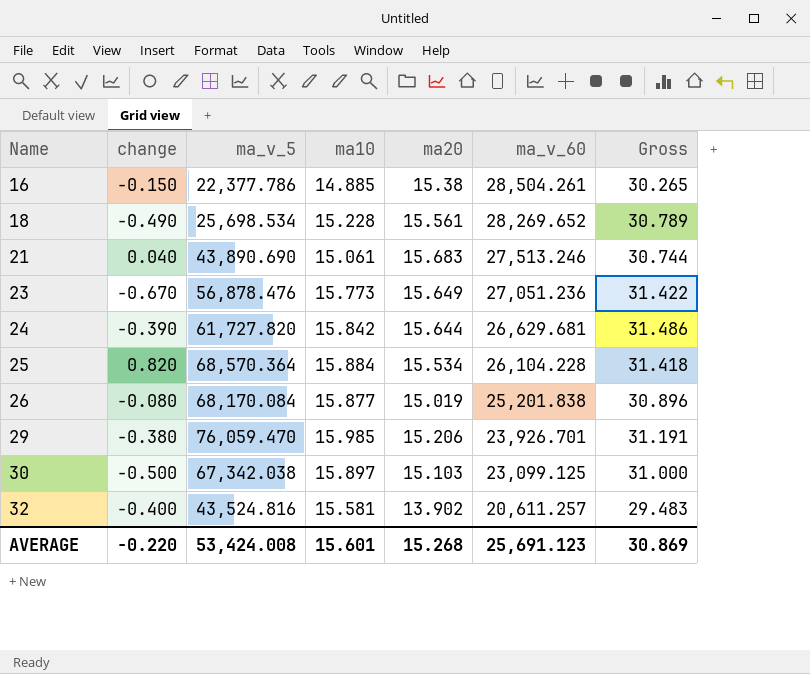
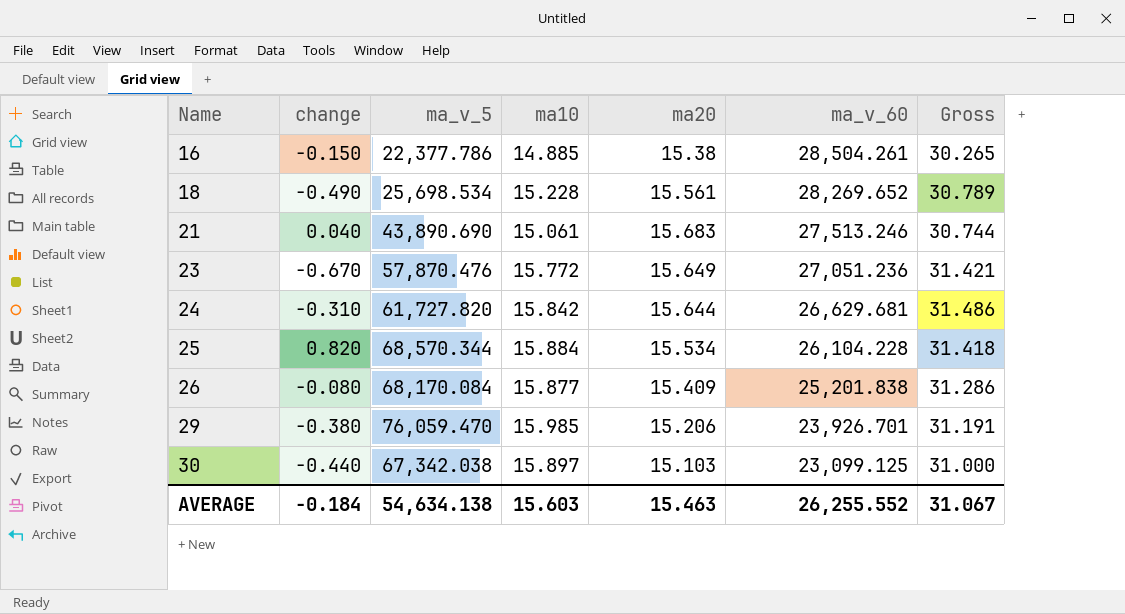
row 32: -0.400 | 43,524.816 | 15.581 | 13.902 | 20,611.257 | 29.483 -> none
23 | ma_v_5: 56,878.476 -> 57,870.476
23 | ma10: 15.773 -> 15.772
23 | Gross: 31.422 -> 31.421
24 | change: -0.390 -> -0.310
25 | ma_v_5: 68,570.364 -> 68,570.344
26 | ma20: 15.019 -> 15.409
26 | Gross: 30.896 -> 31.286
30 | change: -0.500 -> -0.440
AVERAGE | change: -0.220 -> -0.184
AVERAGE | ma_v_5: 53,424.008 -> 54,634.138
AVERAGE | ma10: 15.601 -> 15.603
AVERAGE | ma20: 15.268 -> 15.463
AVERAGE | ma_v_60: 25,691.123 -> 26,255.552
AVERAGE | Gross: 30.869 -> 31.067

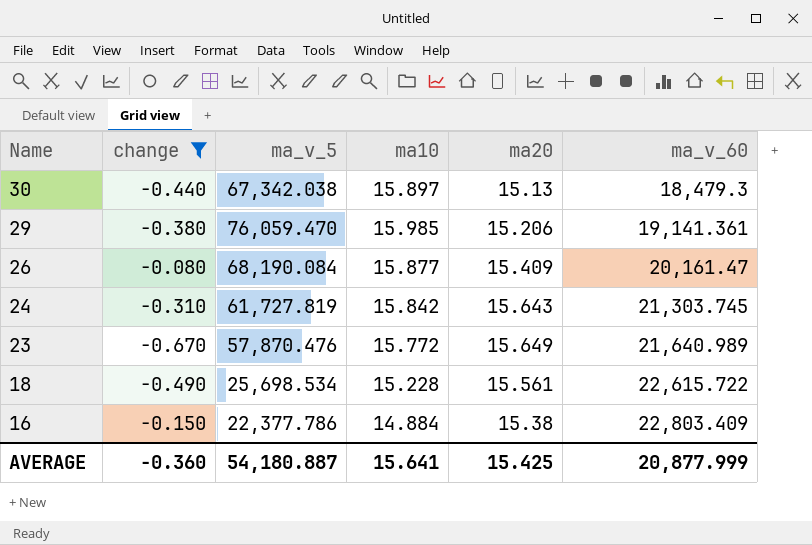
filter: none -> change <= -0.080
row order: Name ascending -> Name descending
column Gross | formula: [ma10] + [ma20] -> none
30 | ma20: 15.103 -> 15.13
30 | ma_v_60: 23,099.125 -> 18,479.3
29 | ma_v_60: 23,926.701 -> 19,141.361
26 | ma_v_5: 68,170.084 -> 68,190.084
26 | ma_v_60: 25,201.838 -> 20,161.47
24 | ma_v_5: 61,727.820 -> 61,727.819
24 | ma20: 15.644 -> 15.643
24 | ma_v_60: 26,629.681 -> 21,303.745
23 | ma_v_60: 27,051.236 -> 21,640.989
18 | ma_v_60: 28,269.652 -> 22,615.722
16 | ma10: 14.885 -> 14.884
16 | ma_v_60: 28,504.261 -> 22,803.409
AVERAGE | change: -0.184 -> -0.360
AVERAGE | ma_v_5: 54,634.138 -> 54,180.887
AVERAGE | ma10: 15.603 -> 15.641
AVERAGE | ma20: 15.463 -> 15.425
AVERAGE | ma_v_60: 26,255.552 -> 20,877.999

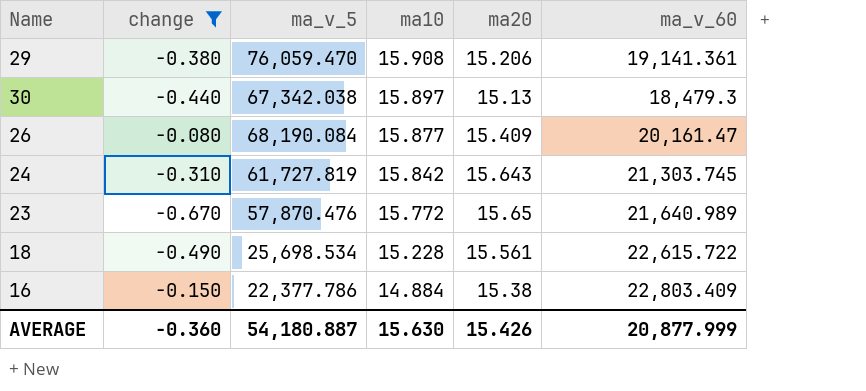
row order: Name descending -> ma10 descending
29 | ma10: 15.985 -> 15.908
23 | ma20: 15.649 -> 15.65
AVERAGE | ma10: 15.641 -> 15.630
AVERAGE | ma20: 15.425 -> 15.426

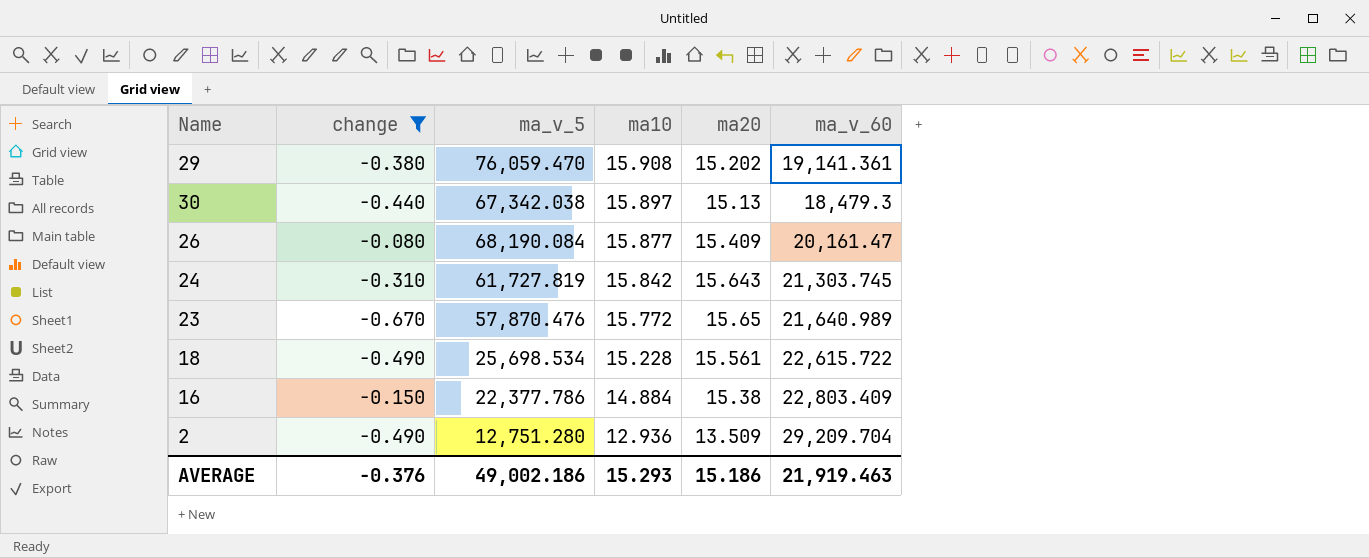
29 | ma20: 15.206 -> 15.202
row 2: none -> -0.490 | 12,751.280 | 12.936 | 13.509 | 29,209.704
AVERAGE | change: -0.360 -> -0.376
AVERAGE | ma_v_5: 54,180.887 -> 49,002.186
AVERAGE | ma10: 15.630 -> 15.293
AVERAGE | ma20: 15.426 -> 15.186
AVERAGE | ma_v_60: 20,877.999 -> 21,919.463

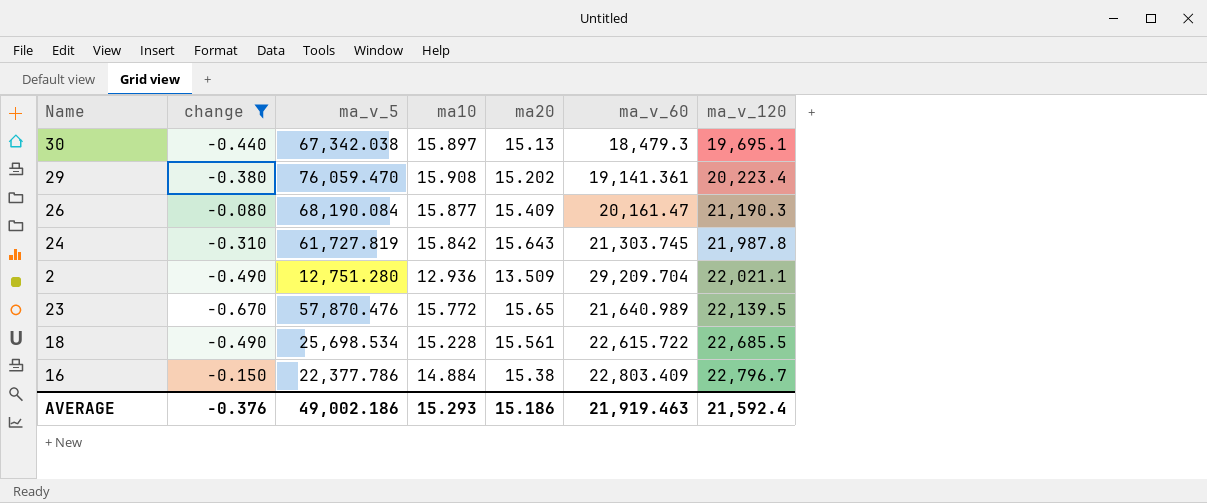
row order: ma10 descending -> ma_v_120 ascending
column ma_v_120 | position: none -> 7

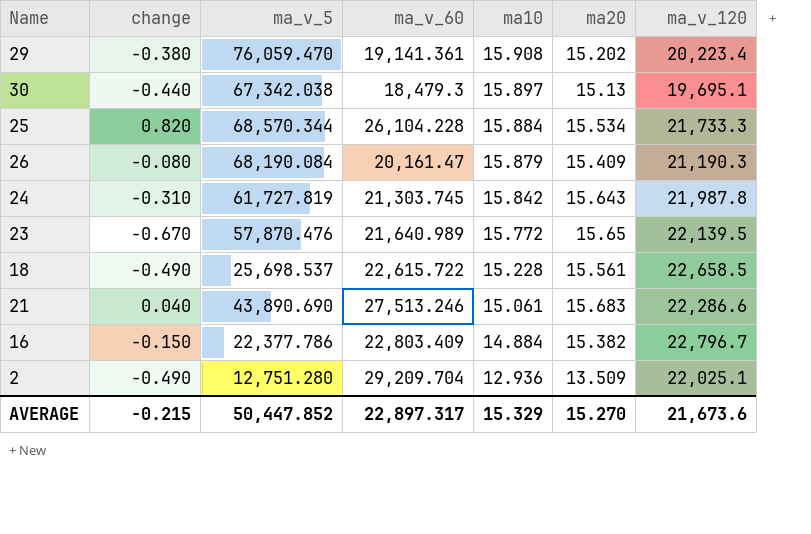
filter: change <= -0.080 -> none
row order: ma_v_120 ascending -> ma10 descending
column ma_v_60 | position: 6 -> 4
26 | ma10: 15.877 -> 15.879
18 | ma_v_5: 25,698.534 -> 25,698.537
18 | ma_v_120: 22,685.5 -> 22,658.5
16 | ma20: 15.38 -> 15.382
2 | ma_v_120: 22,021.1 -> 22,025.1
AVERAGE | change: -0.376 -> -0.215
AVERAGE | ma_v_5: 49,002.186 -> 50,447.852
AVERAGE | ma_v_60: 21,919.463 -> 22,897.317
AVERAGE | ma10: 15.293 -> 15.329
AVERAGE | ma20: 15.186 -> 15.270
AVERAGE | ma_v_120: 21,592.4 -> 21,673.6

